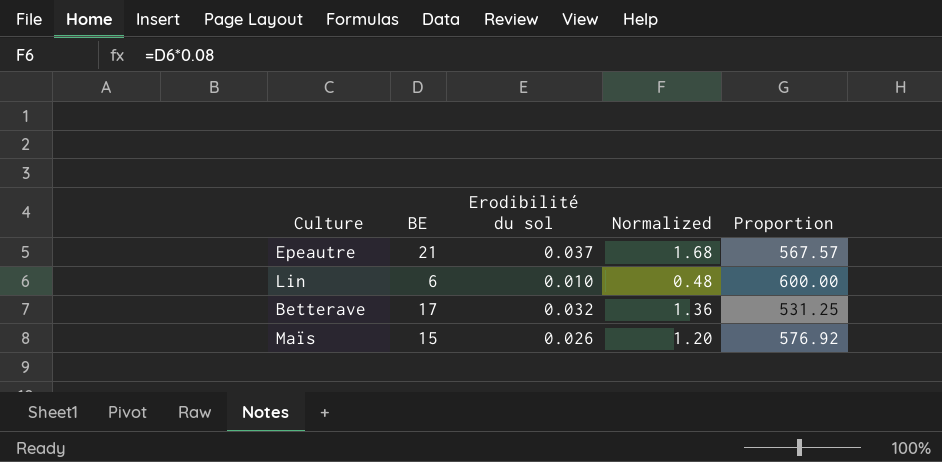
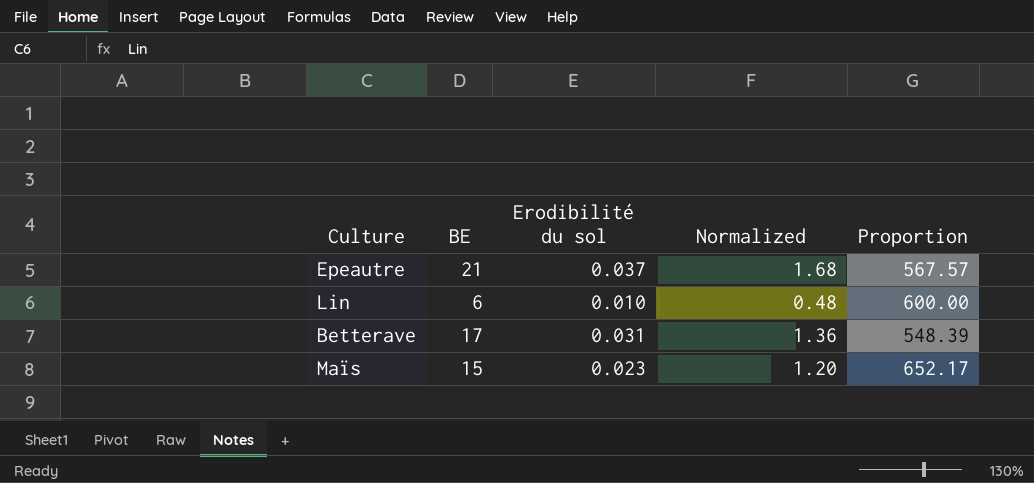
Betterave | Erodibilité du sol: 0.032 -> 0.031
Betterave | Proportion: 531.25 -> 548.39
Maïs | Erodibilité du sol: 0.026 -> 0.023
Maïs | Proportion: 576.92 -> 652.17

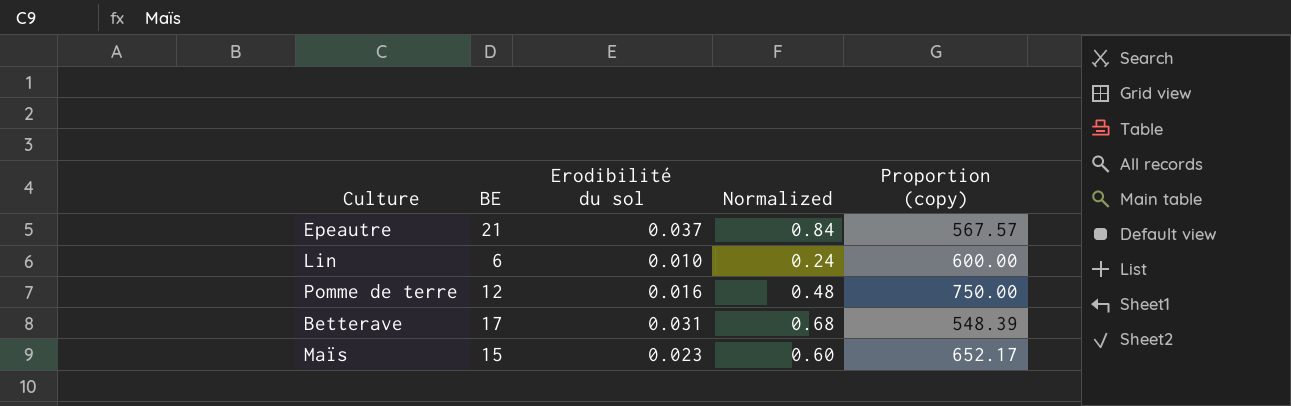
column Normalized | formula: [BE] * 0.08 -> [BE] * 0.04
column name: Proportion -> Proportion (copy)
row Pomme de terre: none -> 12 | 0.016 | 0.48 | 750.00

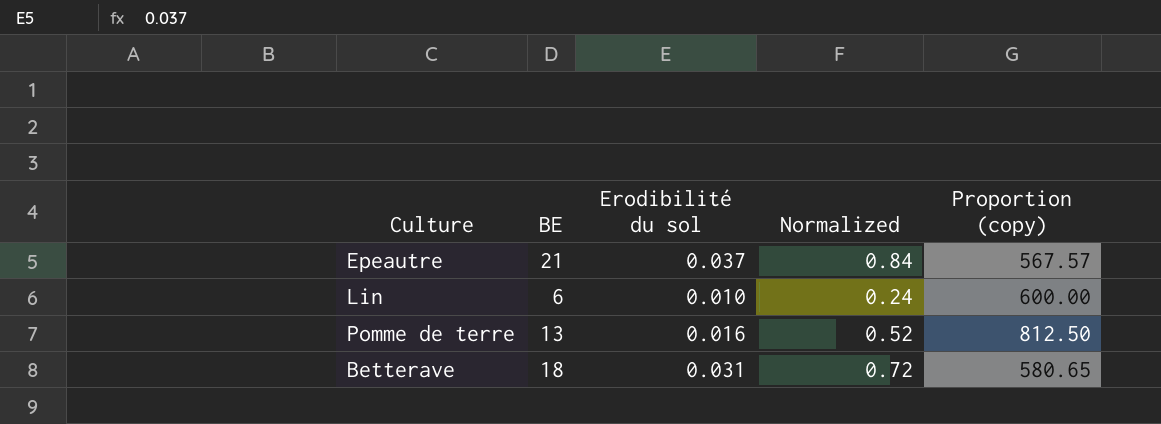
row Maïs: 15 | 0.023 | 0.60 | 652.17 -> none
Pomme de terre | BE: 12 -> 13
Pomme de terre | Normalized: 0.48 -> 0.52
Pomme de terre | Proportion (copy): 750.00 -> 812.50
Betterave | BE: 17 -> 18
Betterave | Normalized: 0.68 -> 0.72
Betterave | Proportion (copy): 548.39 -> 580.65

